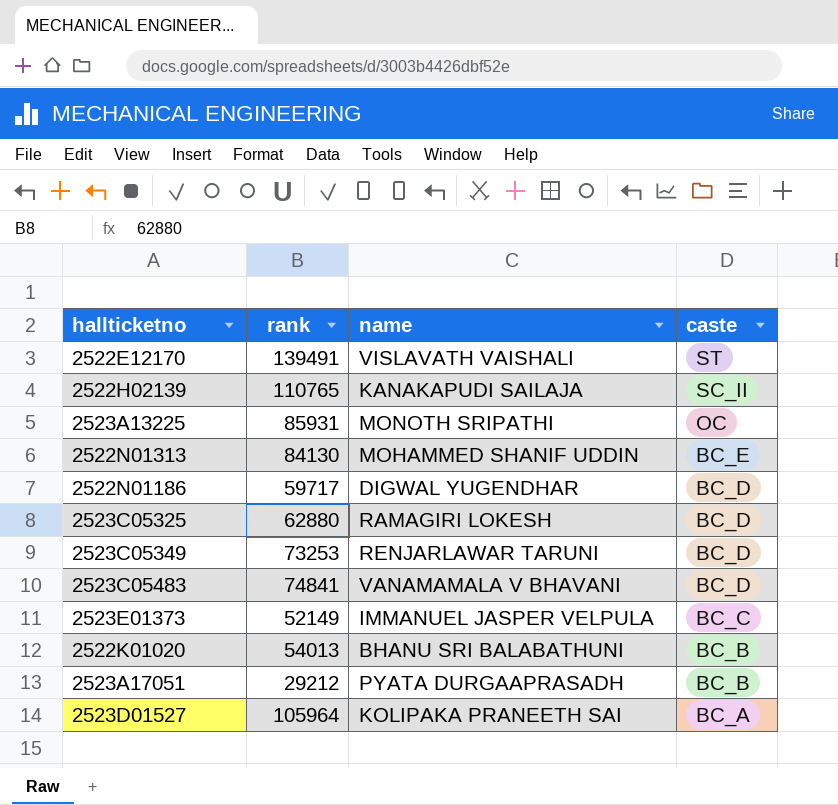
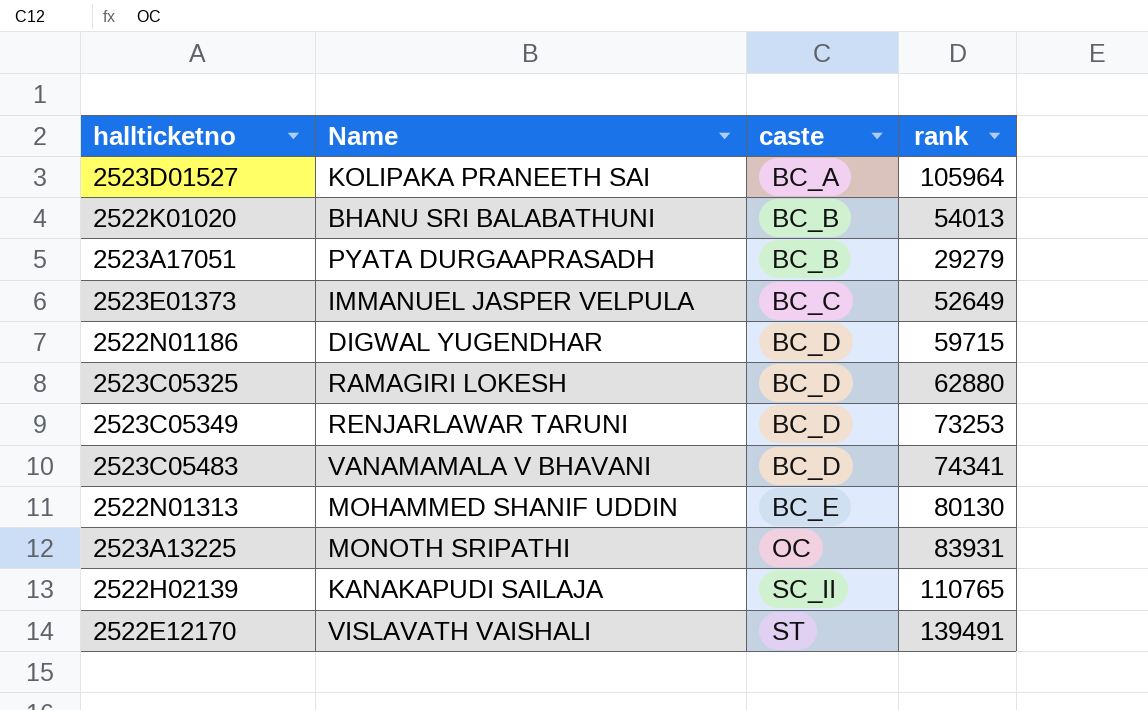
row order: caste descending -> caste ascending
column name: name -> Name
column rank | position: 2 -> 4
2523A17051 | rank: 29212 -> 29279
2523E01373 | rank: 52149 -> 52649
2522N01186 | rank: 59717 -> 59715
2523C05483 | rank: 74841 -> 74341
2522N01313 | rank: 84130 -> 80130
2523A13225 | rank: 85931 -> 83931

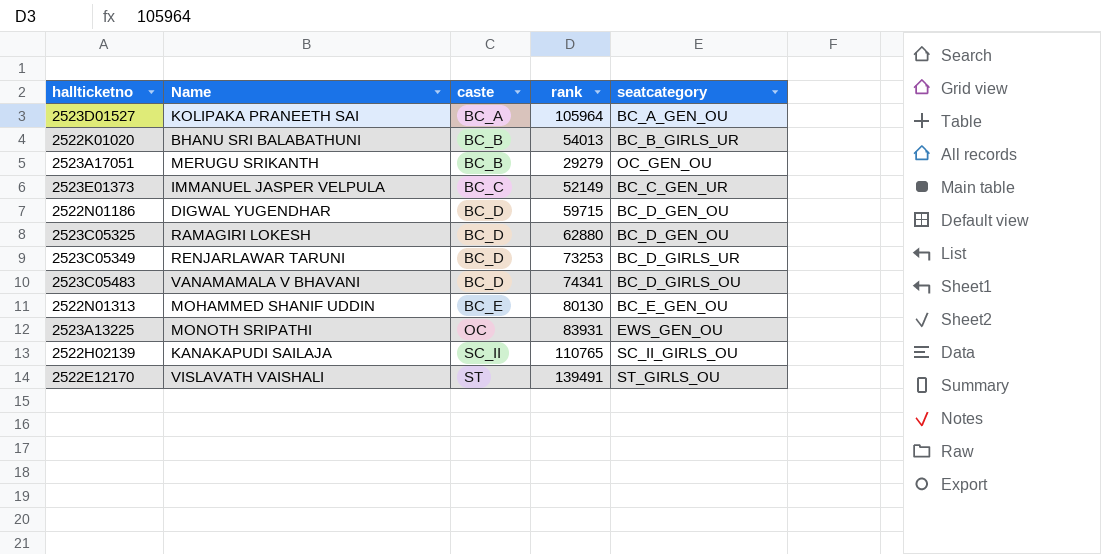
column seatcategory | position: none -> 5
2523A17051 | Name: PYATA DURGAAPRASADH -> MERUGU SRIKANTH
2523E01373 | rank: 52649 -> 52149

